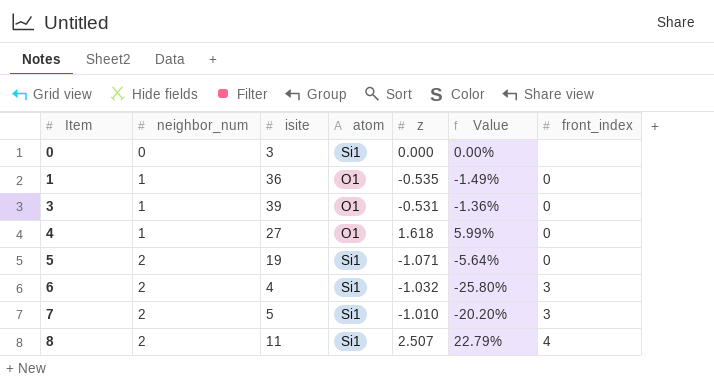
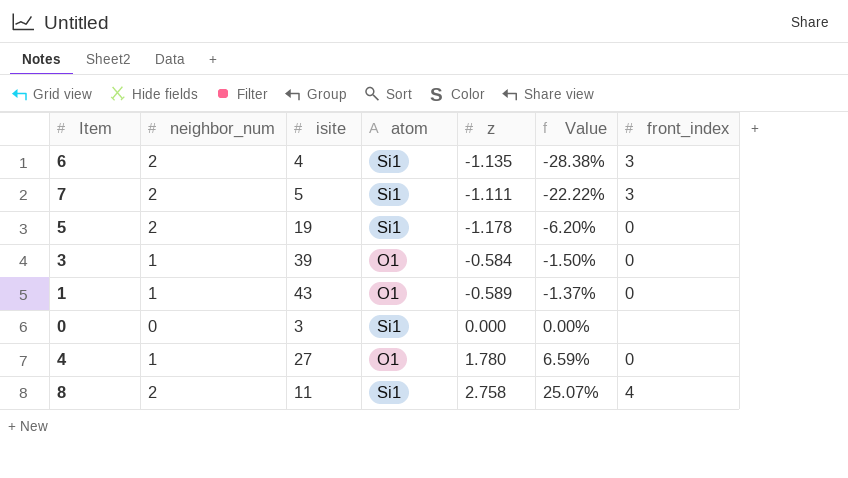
row order: Item ascending -> Value ascending
6 | z: -1.032 -> -1.135
6 | Value: -25.80% -> -28.38%
7 | z: -1.010 -> -1.111
7 | Value: -20.20% -> -22.22%
5 | z: -1.071 -> -1.178
5 | Value: -5.64% -> -6.20%
3 | z: -0.531 -> -0.584
3 | Value: -1.36% -> -1.50%
1 | isite: 36 -> 43
1 | z: -0.535 -> -0.589
1 | Value: -1.49% -> -1.37%
4 | z: 1.618 -> 1.780
4 | Value: 5.99% -> 6.59%
8 | z: 2.507 -> 2.758
8 | Value: 22.79% -> 25.07%

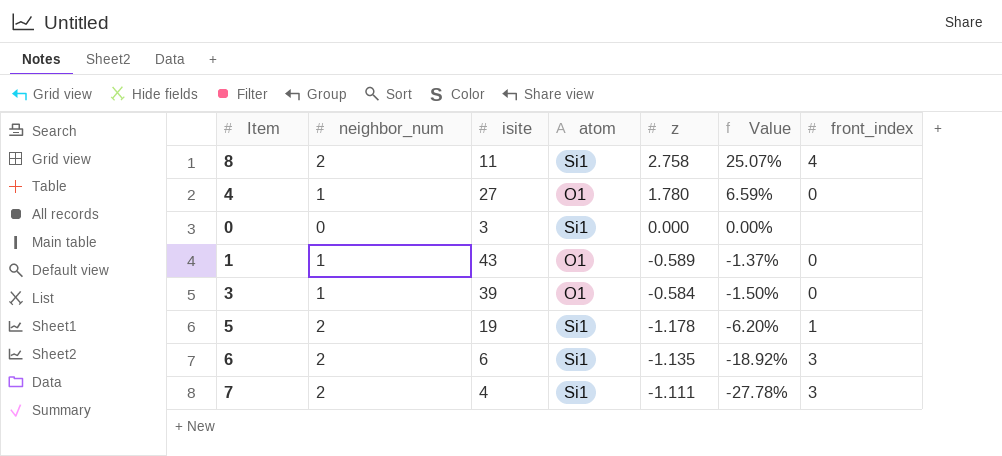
row order: Value ascending -> Value descending
5 | front_index: 0 -> 1
6 | isite: 4 -> 6
6 | Value: -28.38% -> -18.92%
7 | isite: 5 -> 4
7 | Value: -22.22% -> -27.78%

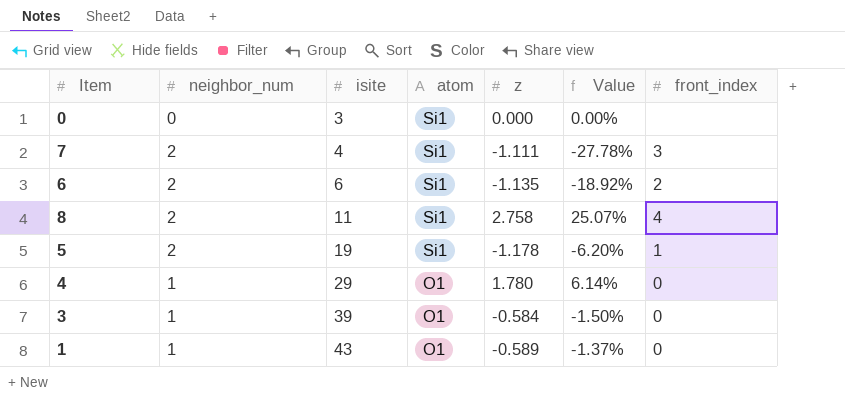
row order: Value descending -> isite ascending
6 | front_index: 3 -> 2
4 | isite: 27 -> 29
4 | Value: 6.59% -> 6.14%

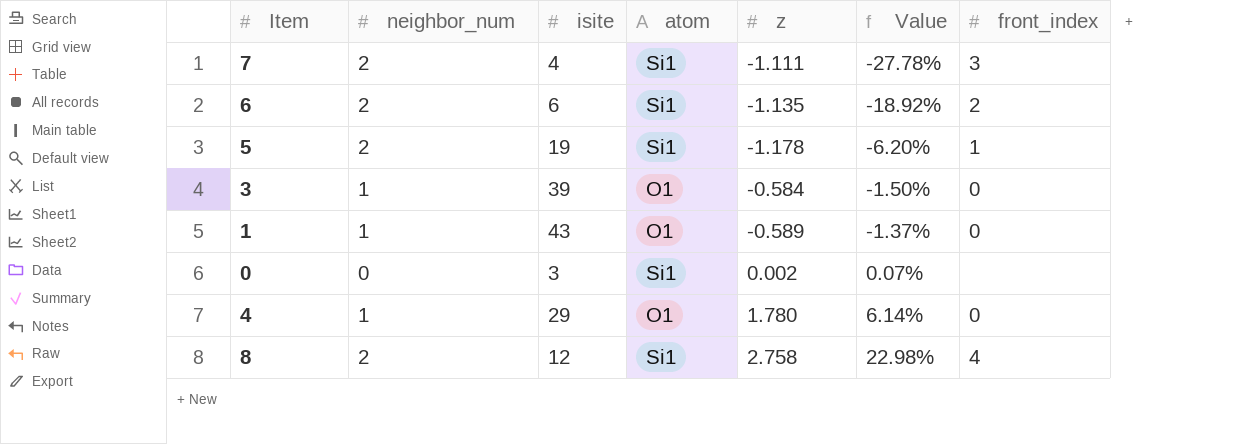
row order: isite ascending -> Value ascending
0 | z: 0.000 -> 0.002
0 | Value: 0.00% -> 0.07%
8 | isite: 11 -> 12
8 | Value: 25.07% -> 22.98%

